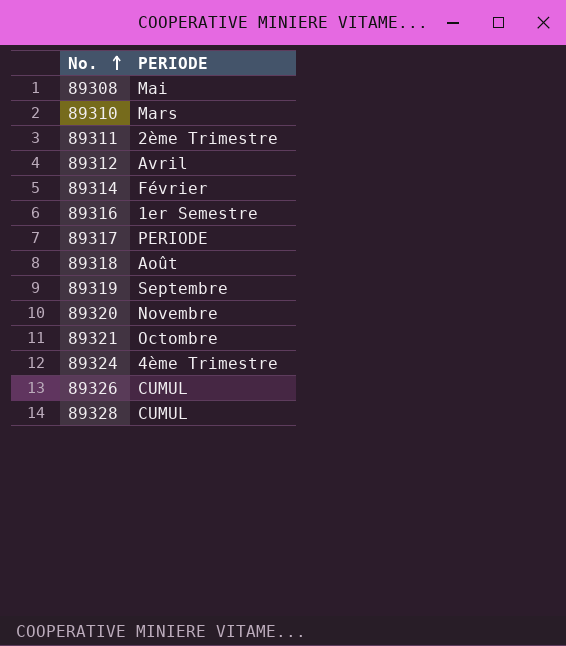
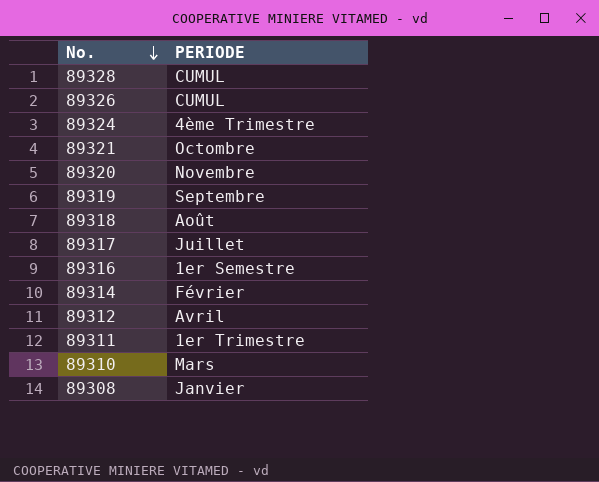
row order: No. ascending -> No. descending
89317 | PERIODE: PERIODE -> Juillet
89311 | PERIODE: 2ème Trimestre -> 1er Trimestre
89308 | PERIODE: Mai -> Janvier

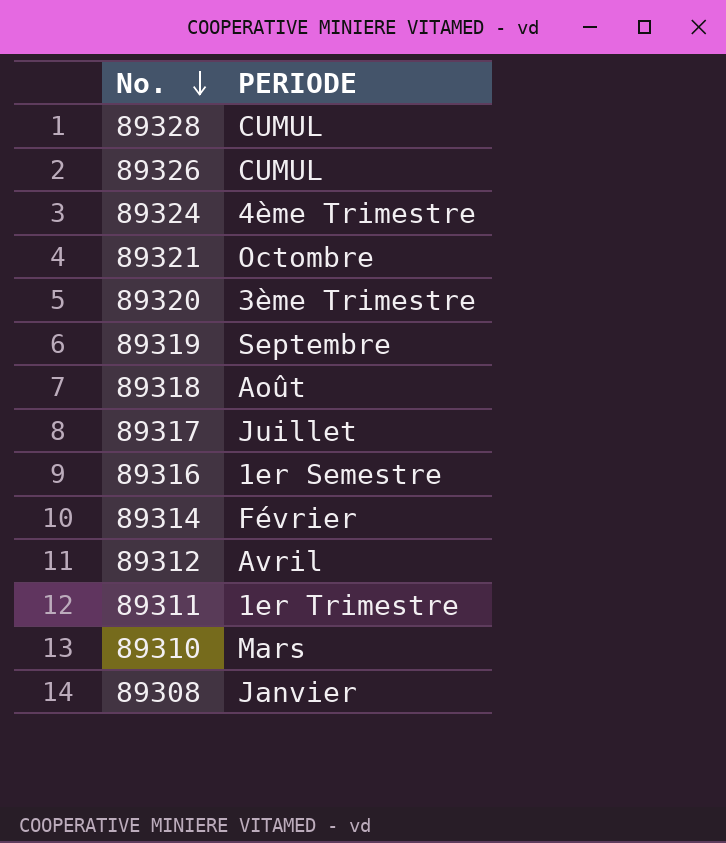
89320 | PERIODE: Novembre -> 3ème Trimestre

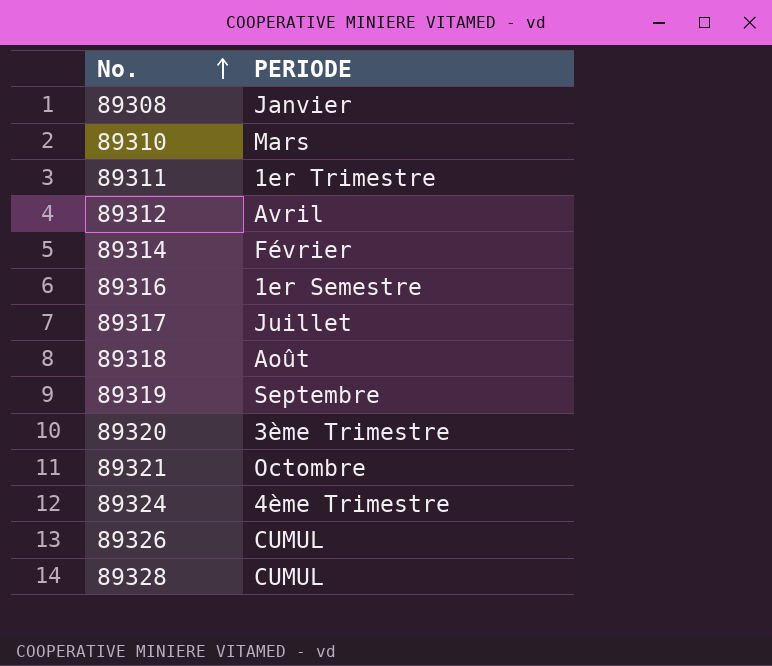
row order: No. descending -> No. ascending

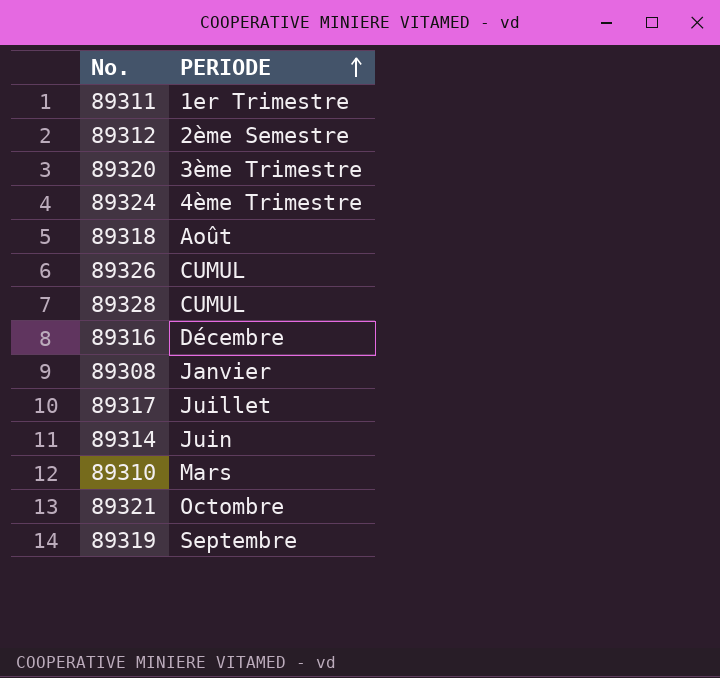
row order: No. ascending -> PERIODE ascending
89312 | PERIODE: Avril -> 2ème Semestre
89316 | PERIODE: 1er Semestre -> Décembre
89314 | PERIODE: Février -> Juin

